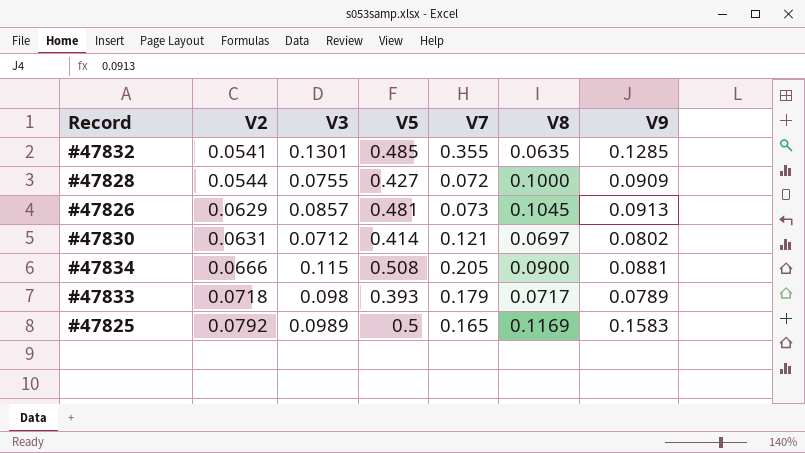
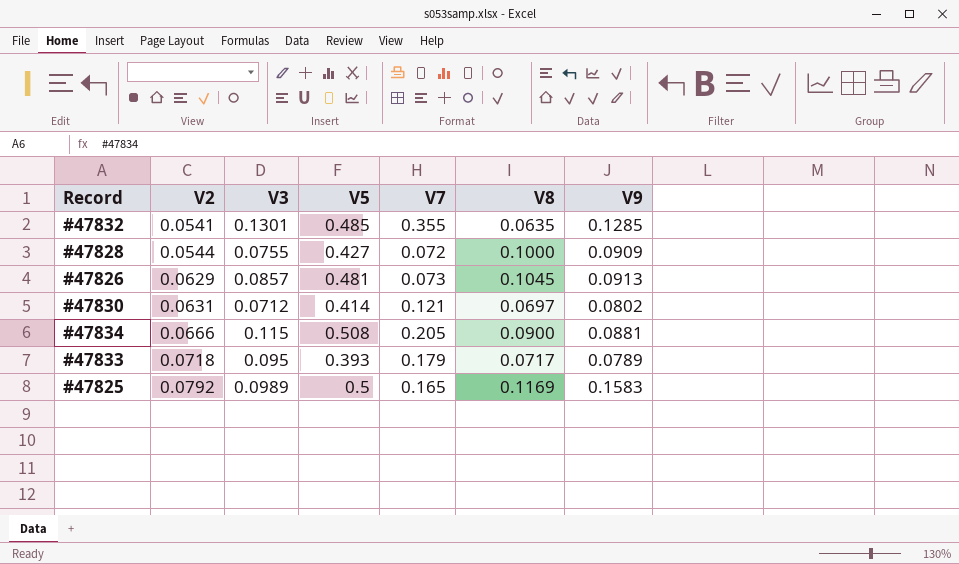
#47833 | V3: 0.098 -> 0.095

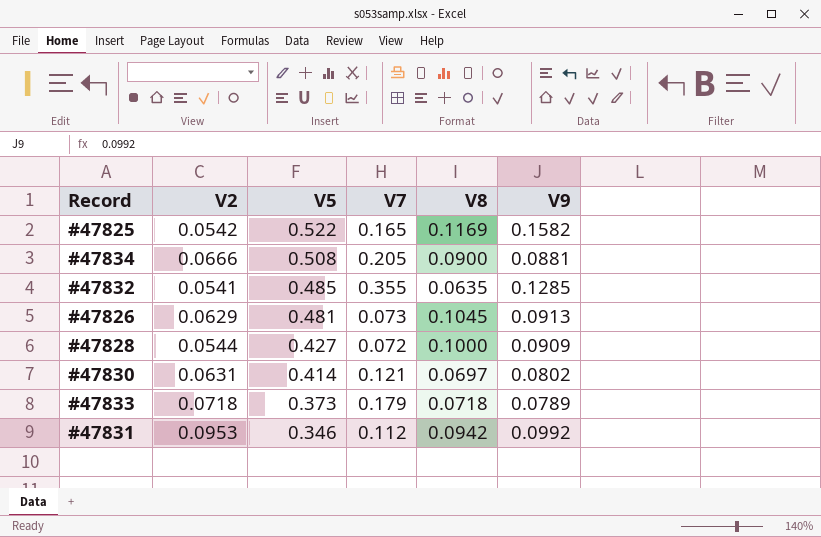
row order: V2 ascending -> V5 descending
column V3 | position: 3 -> none
#47825 | V2: 0.0792 -> 0.0542
#47825 | V5: 0.5 -> 0.522
#47825 | V9: 0.1583 -> 0.1582
#47833 | V5: 0.393 -> 0.373
#47833 | V8: 0.0717 -> 0.0718
row #47831: none -> 0.0953 | 0.346 | 0.112 | 0.0942 | 0.0992

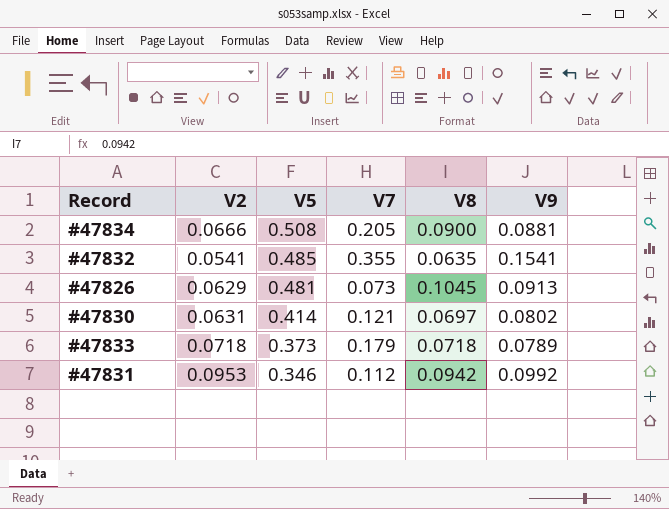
row #47825: 0.0542 | 0.522 | 0.165 | 0.1169 | 0.1582 -> none
row #47828: 0.0544 | 0.427 | 0.072 | 0.1000 | 0.0909 -> none
#47832 | V9: 0.1285 -> 0.1541

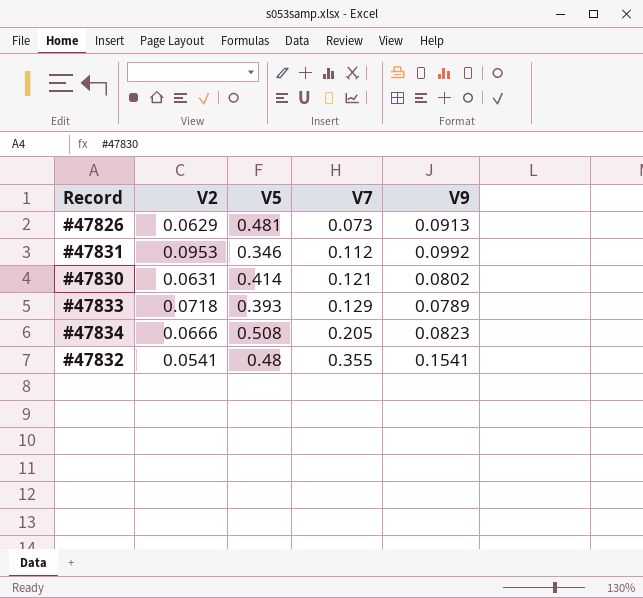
row order: V5 descending -> V7 ascending
column V8 | position: 5 -> none
#47833 | V5: 0.373 -> 0.393
#47833 | V7: 0.179 -> 0.129
#47834 | V9: 0.0881 -> 0.0823
#47832 | V5: 0.485 -> 0.48

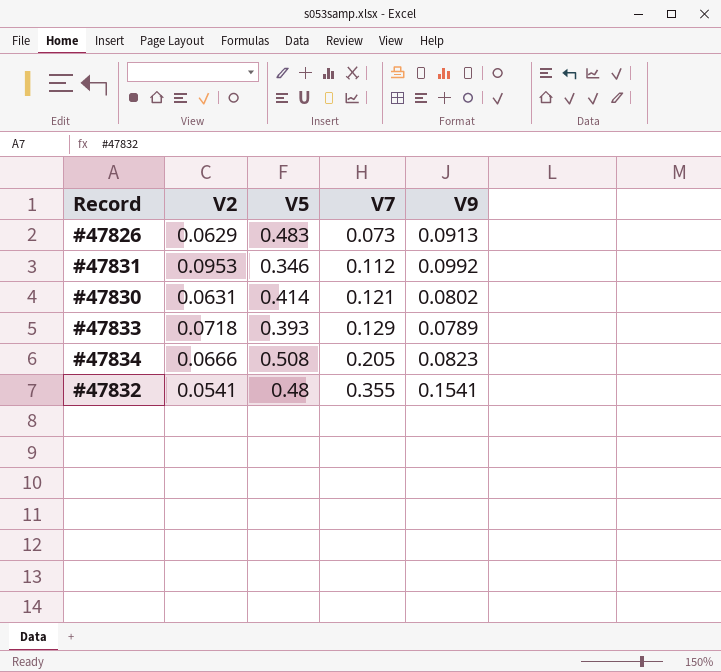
#47826 | V5: 0.481 -> 0.483

